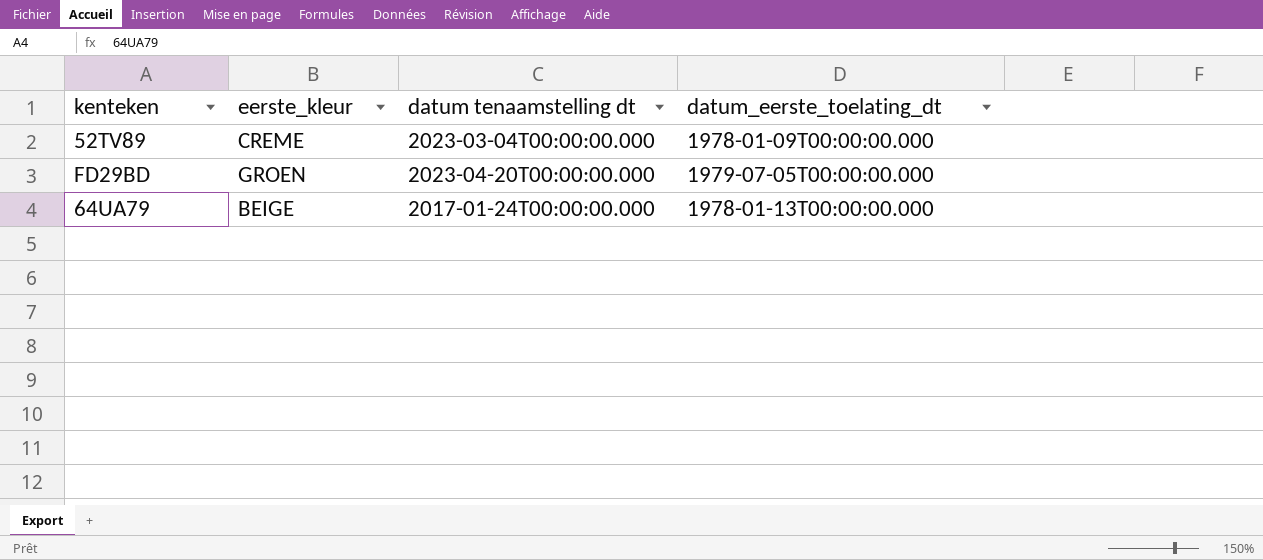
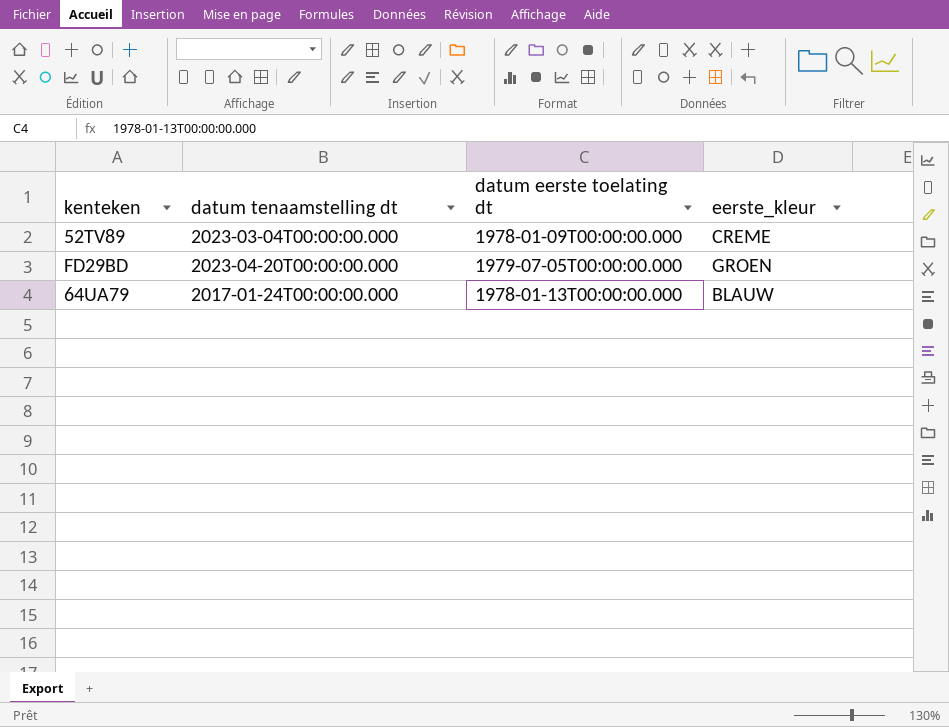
column name: datum_eerste_toelating_dt -> datum eerste toelating dt
column eerste_kleur | position: 2 -> 4
64UA79 | eerste_kleur: BEIGE -> BLAUW

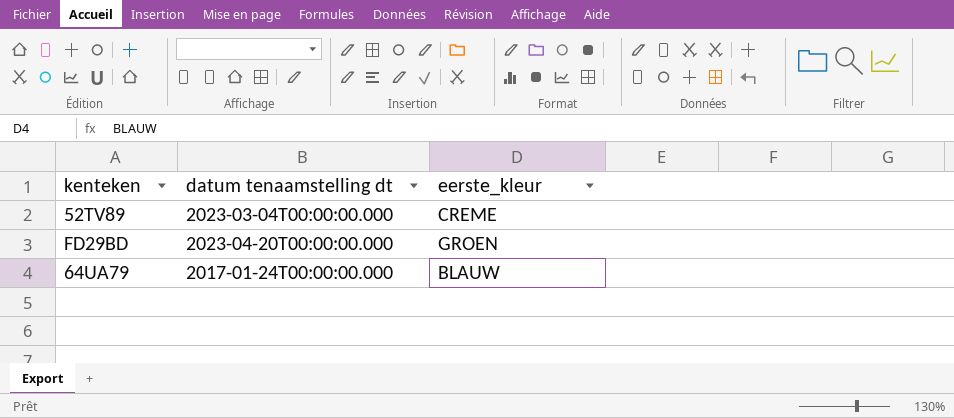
column datum eerste toelating dt | position: 3 -> none

